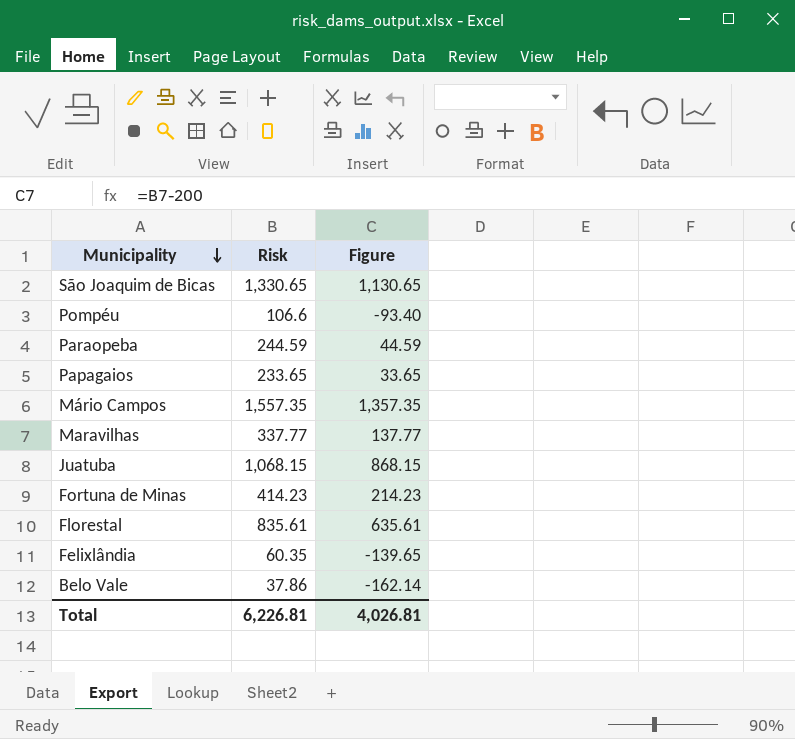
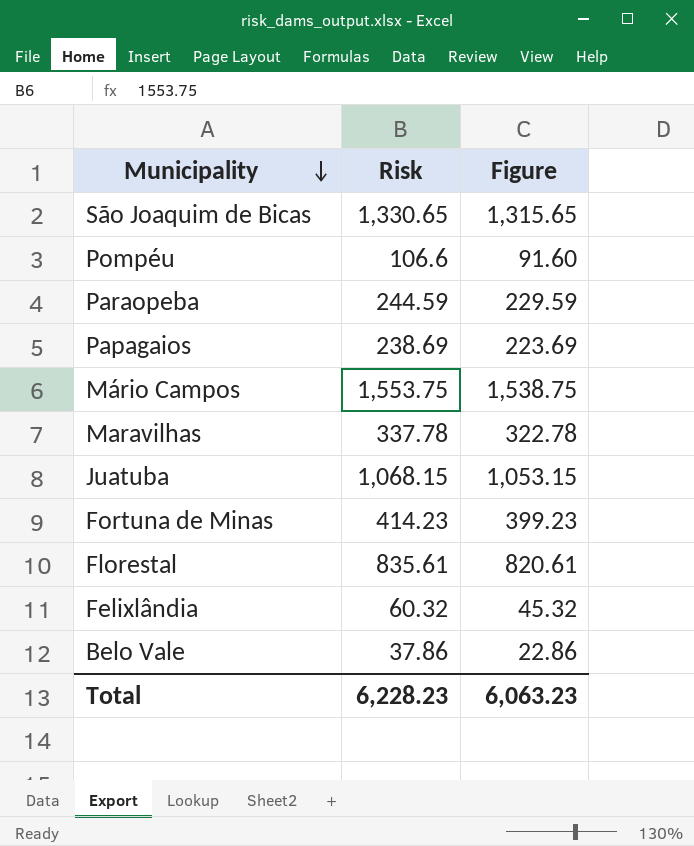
column Figure | formula: [Risk] - 200 -> [Risk] - 15
Papagaios | Risk: 233.65 -> 238.69
Mário Campos | Risk: 1,557.35 -> 1,553.75
Maravilhas | Risk: 337.77 -> 337.78
Felixlândia | Risk: 60.35 -> 60.32
Total | Risk: 6,226.81 -> 6,228.23
Total | Figure: 4,026.81 -> 6,063.23

